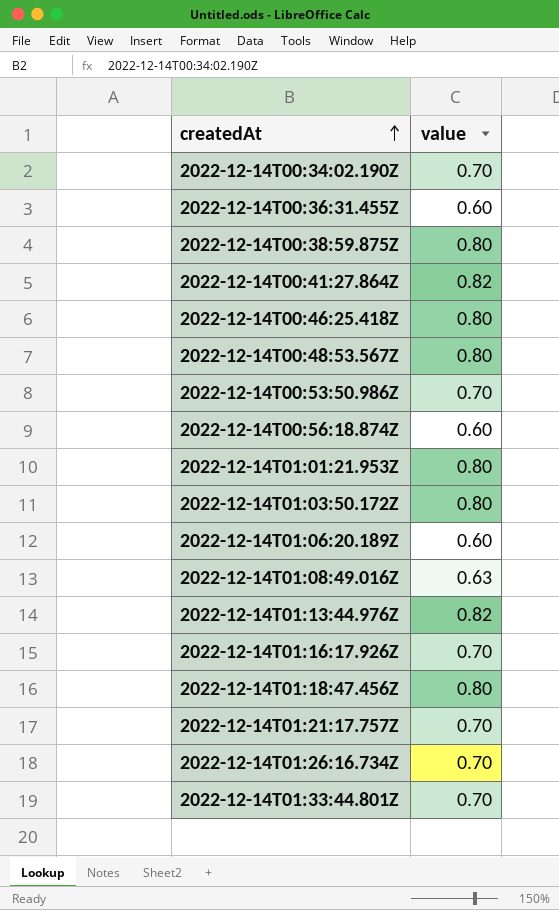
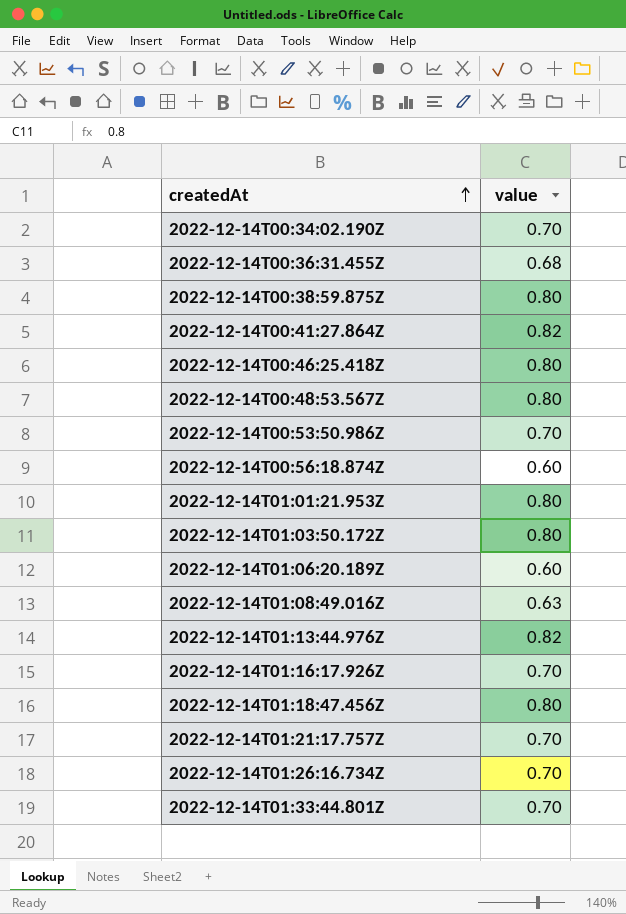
2022-12-14T00:36:31.455Z | value: 0.60 -> 0.68

